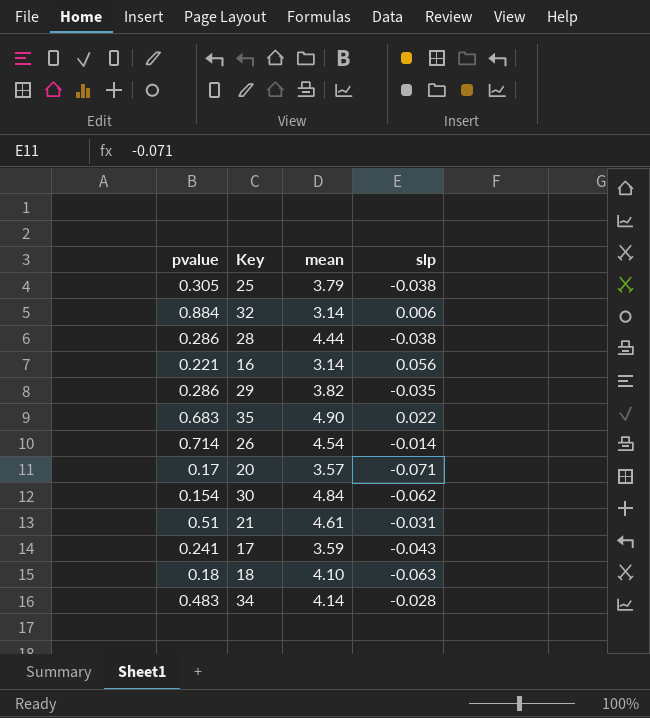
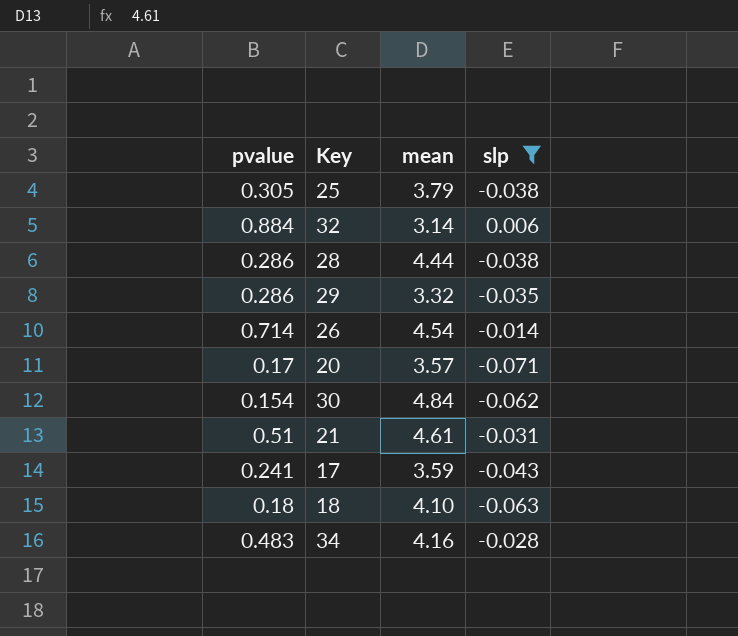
filter: none -> slp <= 0.006
29 | mean: 3.82 -> 3.32
34 | mean: 4.14 -> 4.16

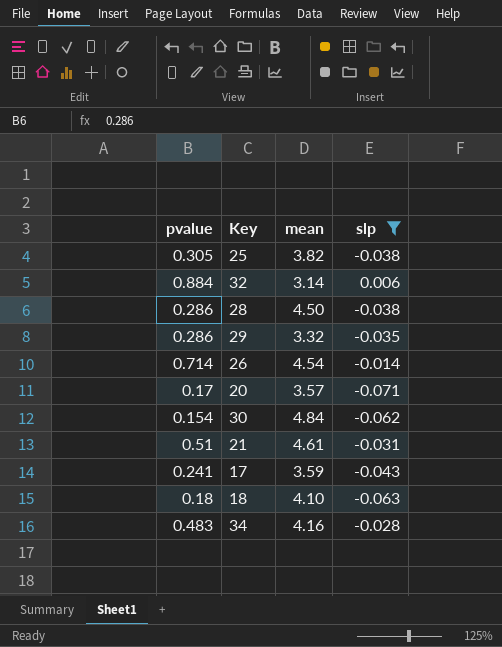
25 | mean: 3.79 -> 3.82
28 | mean: 4.44 -> 4.50

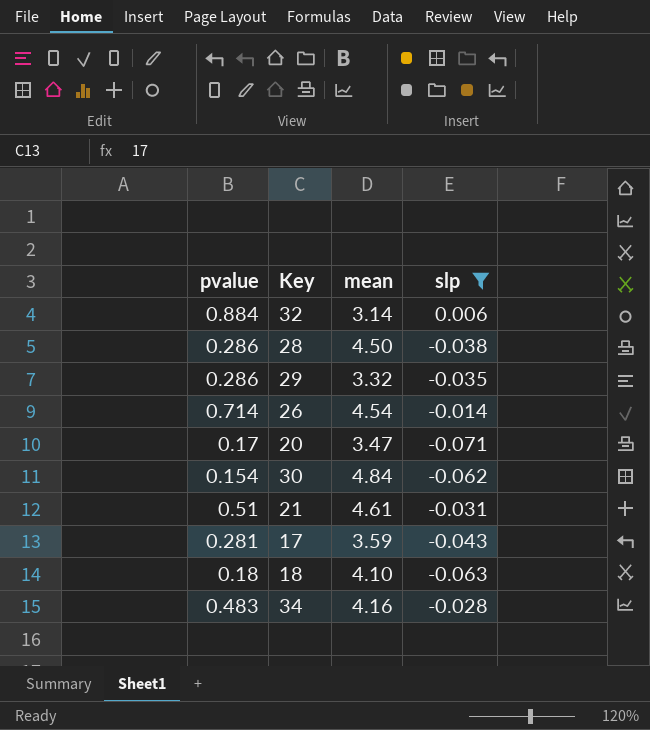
row 25: 0.305 | 3.82 | -0.038 -> none
20 | mean: 3.57 -> 3.47
17 | pvalue: 0.241 -> 0.281

